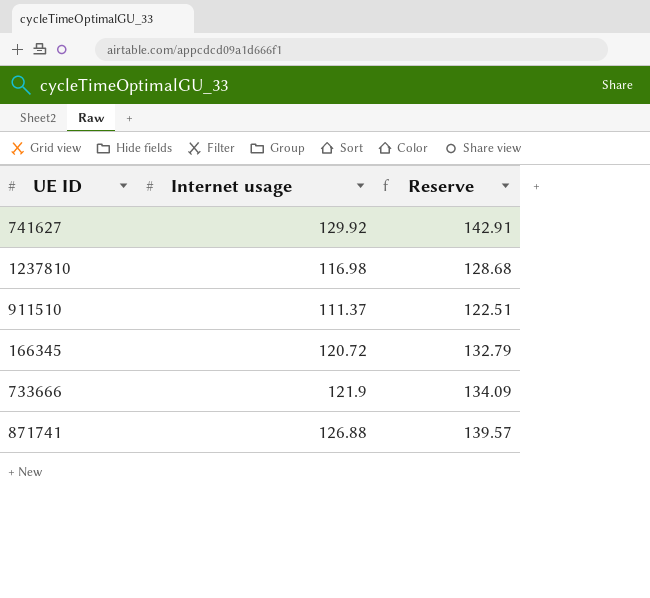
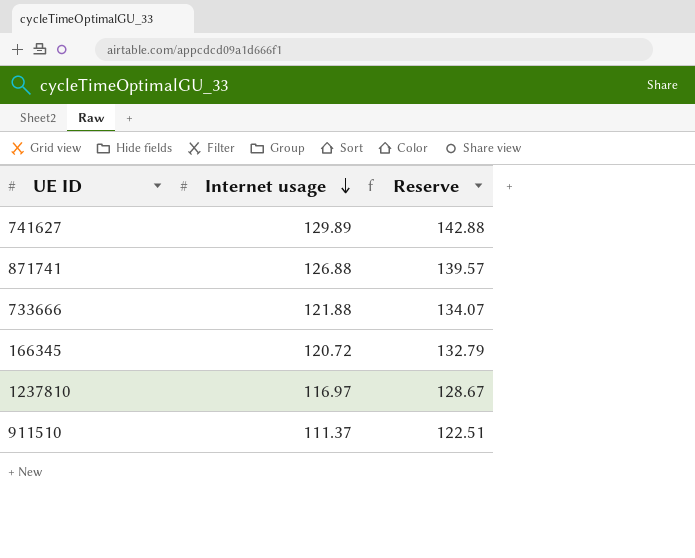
row order: none -> Internet usage descending
741627 | Internet usage: 129.92 -> 129.89
741627 | Reserve: 142.91 -> 142.88
733666 | Internet usage: 121.9 -> 121.88
733666 | Reserve: 134.09 -> 134.07
1237810 | Internet usage: 116.98 -> 116.97
1237810 | Reserve: 128.68 -> 128.67

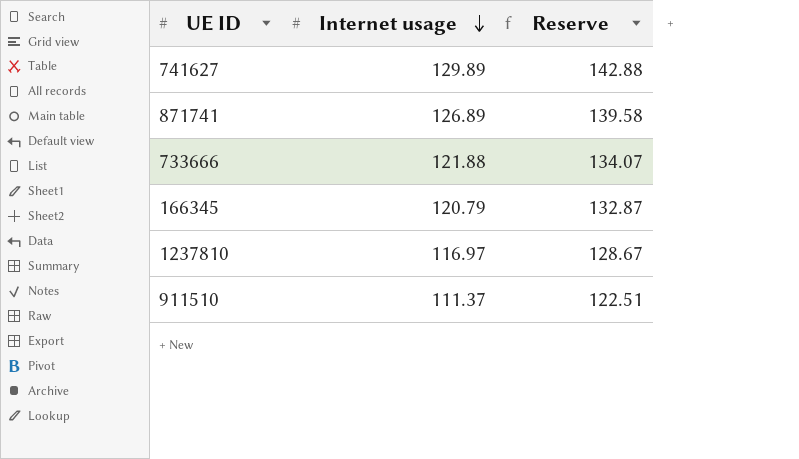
871741 | Internet usage: 126.88 -> 126.89
871741 | Reserve: 139.57 -> 139.58
166345 | Internet usage: 120.72 -> 120.79
166345 | Reserve: 132.79 -> 132.87

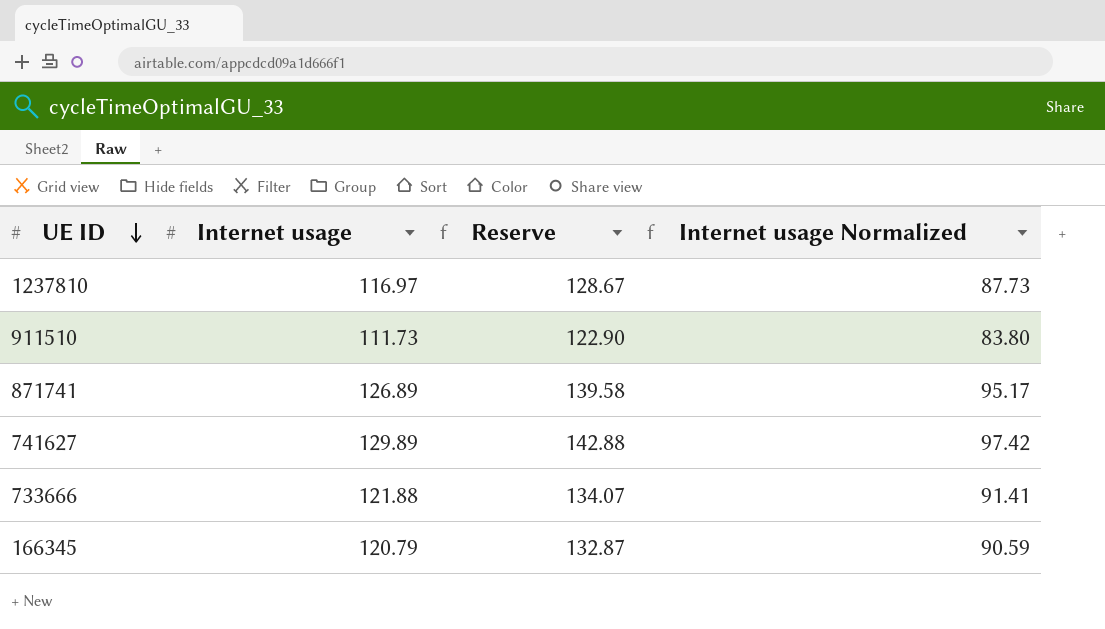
row order: Internet usage descending -> UE ID descending
column Internet usage Normalized | formula: none -> [Internet usage] * 0.75
911510 | Internet usage: 111.37 -> 111.73
911510 | Reserve: 122.51 -> 122.90

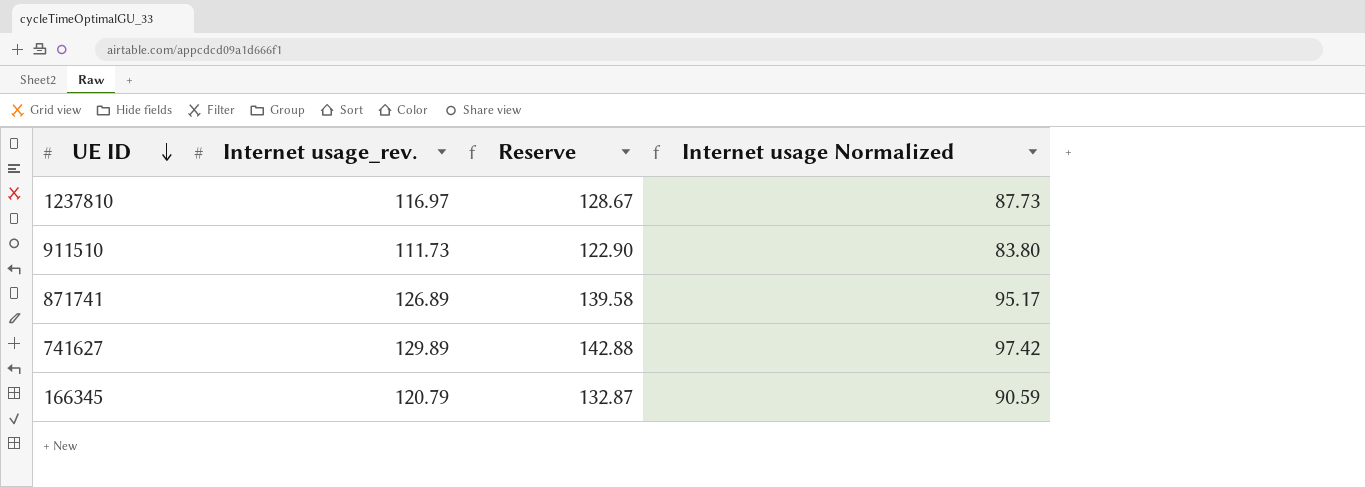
column name: Internet usage -> Internet usage_rev.
row 733666: 121.88 | 134.07 | 91.41 -> none

